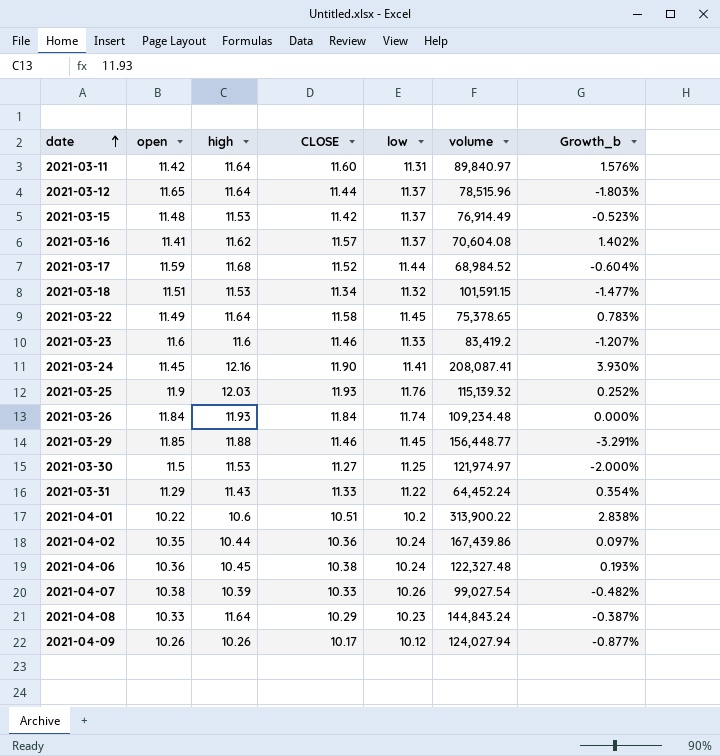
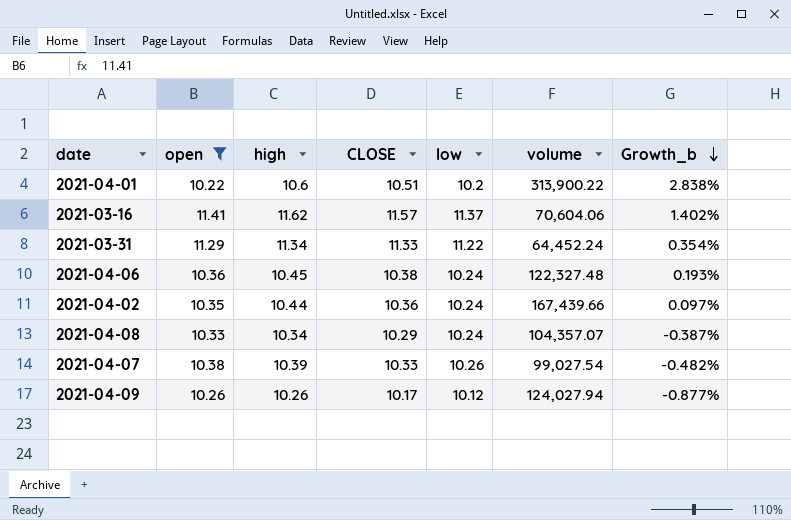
filter: none -> open <= 11.41
row order: date ascending -> Growth_b descending
2021-03-16 | volume: 70,604.08 -> 70,604.06
2021-03-31 | high: 11.43 -> 11.34
2021-04-02 | volume: 167,439.86 -> 167,439.66
2021-04-08 | high: 11.64 -> 10.34
2021-04-08 | low: 10.23 -> 10.24
2021-04-08 | volume: 144,843.24 -> 104,357.07

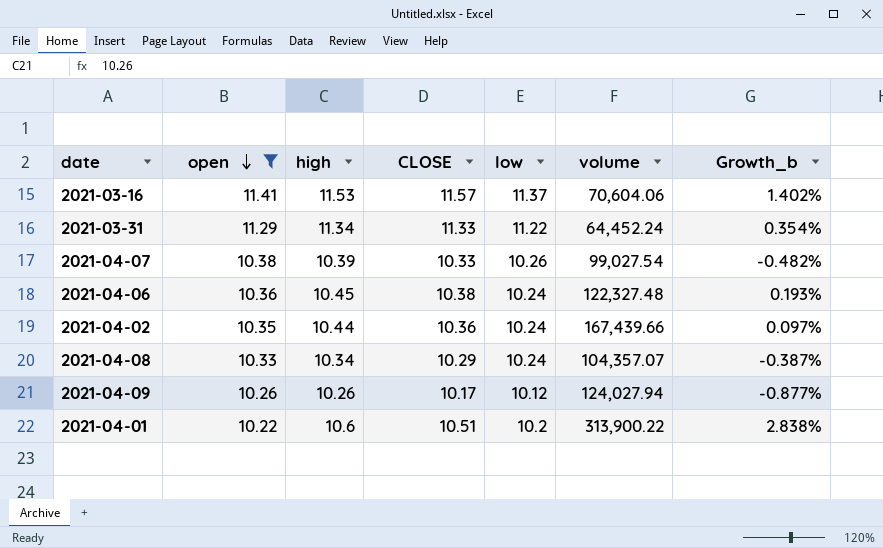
row order: Growth_b descending -> open descending
2021-03-16 | high: 11.62 -> 11.53

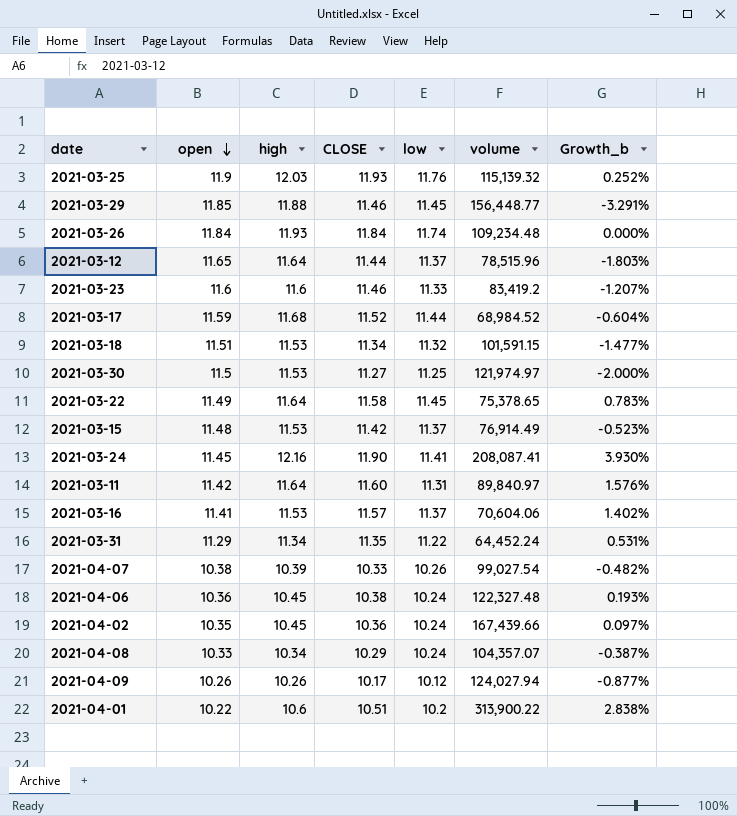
filter: open <= 11.41 -> none
2021-03-31 | CLOSE: 11.33 -> 11.35
2021-03-31 | Growth_b: 0.354% -> 0.531%
2021-04-02 | high: 10.44 -> 10.45

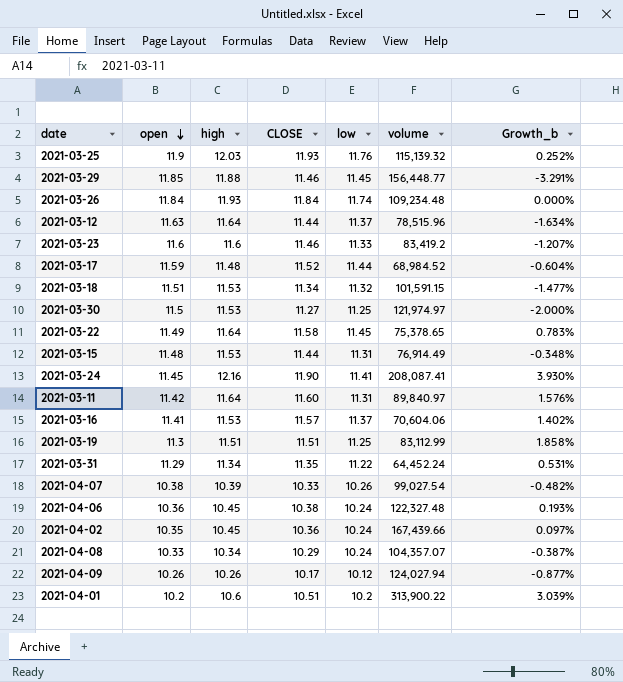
2021-03-12 | open: 11.65 -> 11.63
2021-03-12 | Growth_b: -1.803% -> -1.634%
2021-03-17 | high: 11.68 -> 11.48
2021-03-15 | CLOSE: 11.42 -> 11.44
2021-03-15 | low: 11.37 -> 11.31
2021-03-15 | Growth_b: -0.523% -> -0.348%
row 2021-03-19: none -> 11.3 | 11.51 | 11.51 | 11.25 | 83,112.99 | 1.858%
2021-04-01 | open: 10.22 -> 10.2
2021-04-01 | Growth_b: 2.838% -> 3.039%

